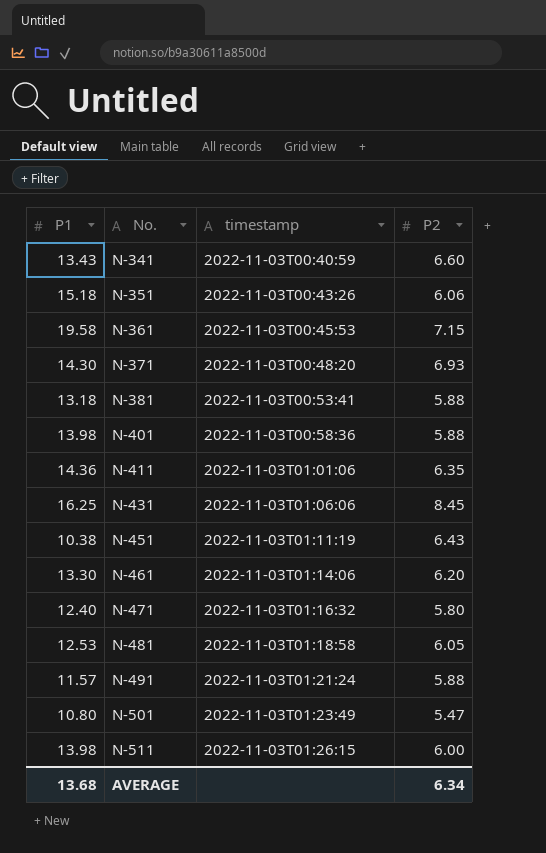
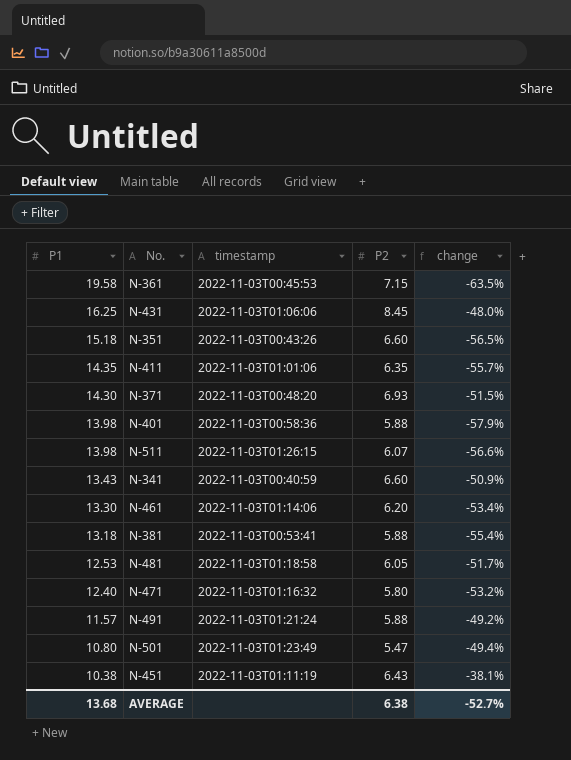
row order: No. ascending -> P1 descending
column change | formula: none -> ([P2] - [P1]) / [P1]
N-351 | P2: 6.06 -> 6.60
N-411 | P1: 14.36 -> 14.35
N-511 | P2: 6.00 -> 6.07
AVERAGE | P2: 6.34 -> 6.38

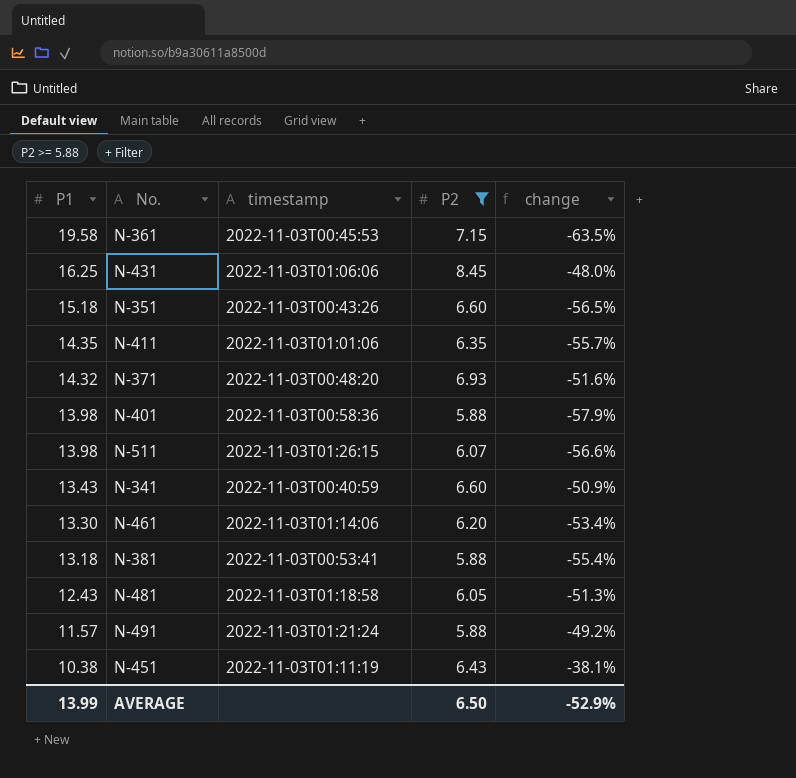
filter: none -> P2 >= 5.88
N-371 | P1: 14.30 -> 14.32
N-371 | change: -51.5% -> -51.6%
N-481 | P1: 12.53 -> 12.43
N-481 | change: -51.7% -> -51.3%
AVERAGE | P1: 13.68 -> 13.99
AVERAGE | P2: 6.38 -> 6.50
AVERAGE | change: -52.7% -> -52.9%

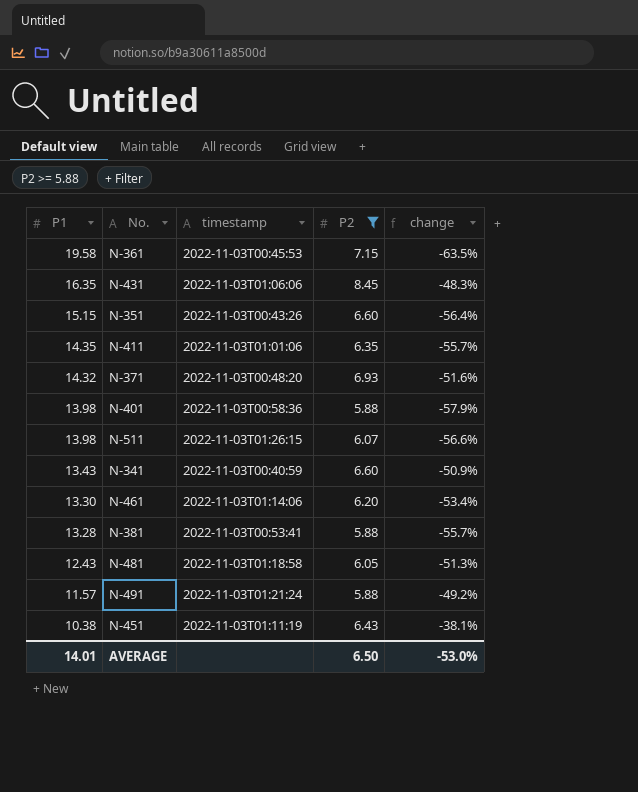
N-431 | P1: 16.25 -> 16.35
N-431 | change: -48.0% -> -48.3%
N-351 | P1: 15.18 -> 15.15
N-351 | change: -56.5% -> -56.4%
N-381 | P1: 13.18 -> 13.28
N-381 | change: -55.4% -> -55.7%
AVERAGE | P1: 13.99 -> 14.01
AVERAGE | change: -52.9% -> -53.0%

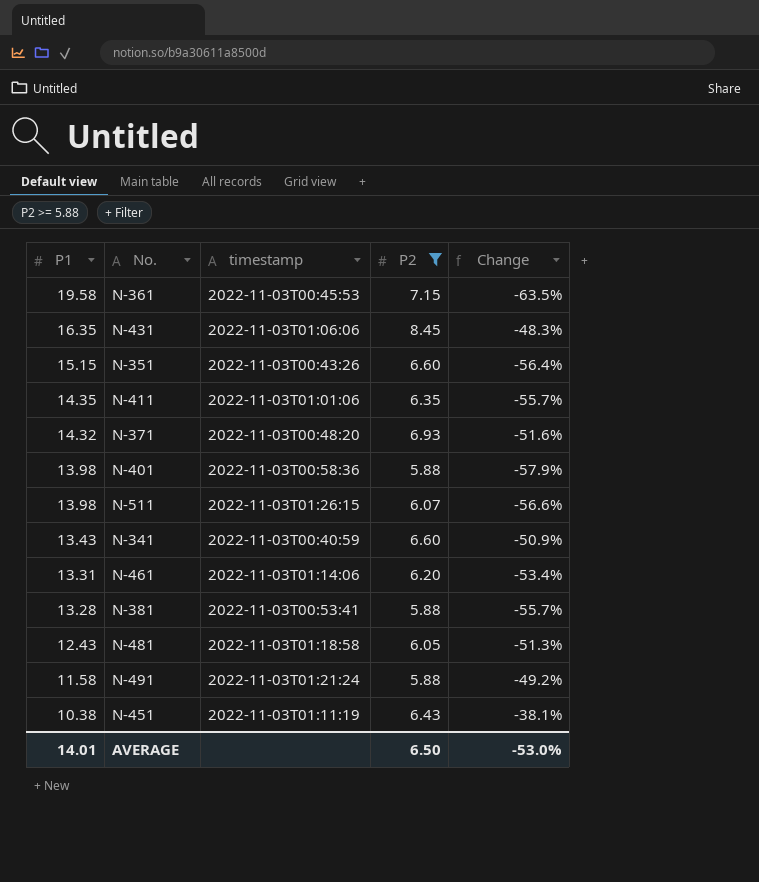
column name: change -> Change
N-461 | P1: 13.30 -> 13.31
N-491 | P1: 11.57 -> 11.58

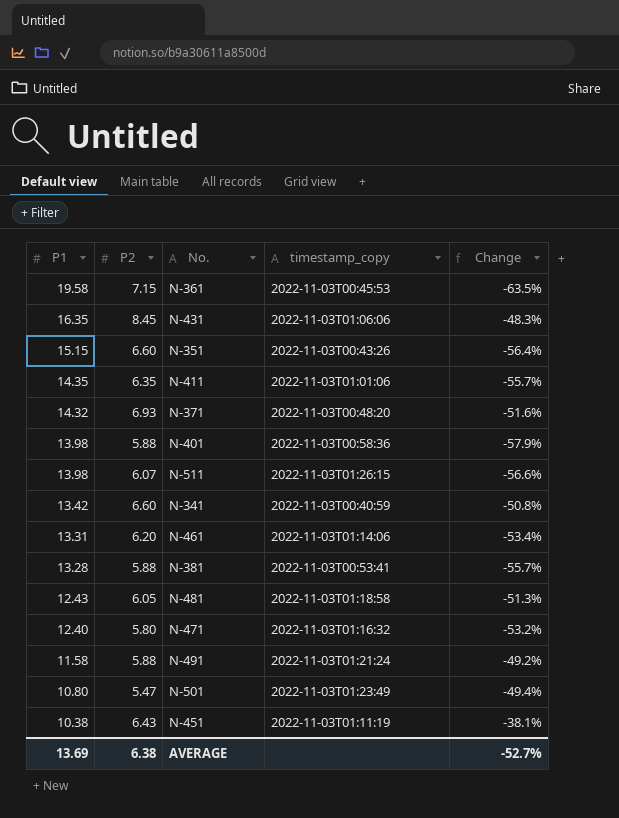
filter: P2 >= 5.88 -> none
column P2 | position: 4 -> 2
column name: timestamp -> timestamp_copy
N-341 | P1: 13.43 -> 13.42
N-341 | Change: -50.9% -> -50.8%
AVERAGE | P1: 14.01 -> 13.69
AVERAGE | P2: 6.50 -> 6.38
AVERAGE | Change: -53.0% -> -52.7%

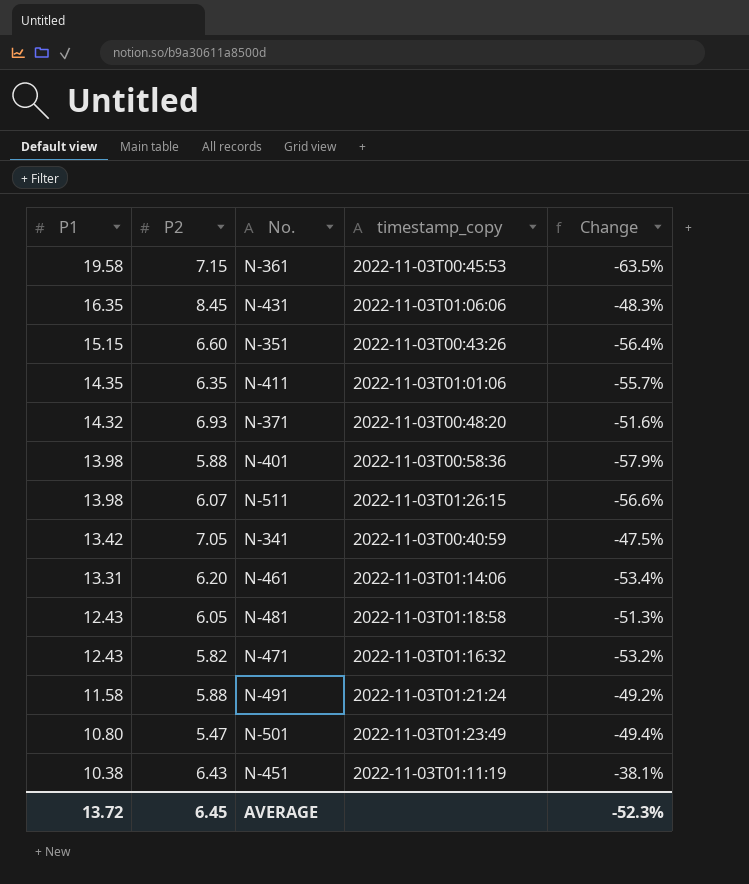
row N-381: 13.28 | 5.88 | 2022-11-03T00:53:41 | -55.7% -> none
N-341 | P2: 6.60 -> 7.05
N-341 | Change: -50.8% -> -47.5%
N-471 | P1: 12.40 -> 12.43
N-471 | P2: 5.80 -> 5.82
AVERAGE | P1: 13.69 -> 13.72
AVERAGE | P2: 6.38 -> 6.45
AVERAGE | Change: -52.7% -> -52.3%

